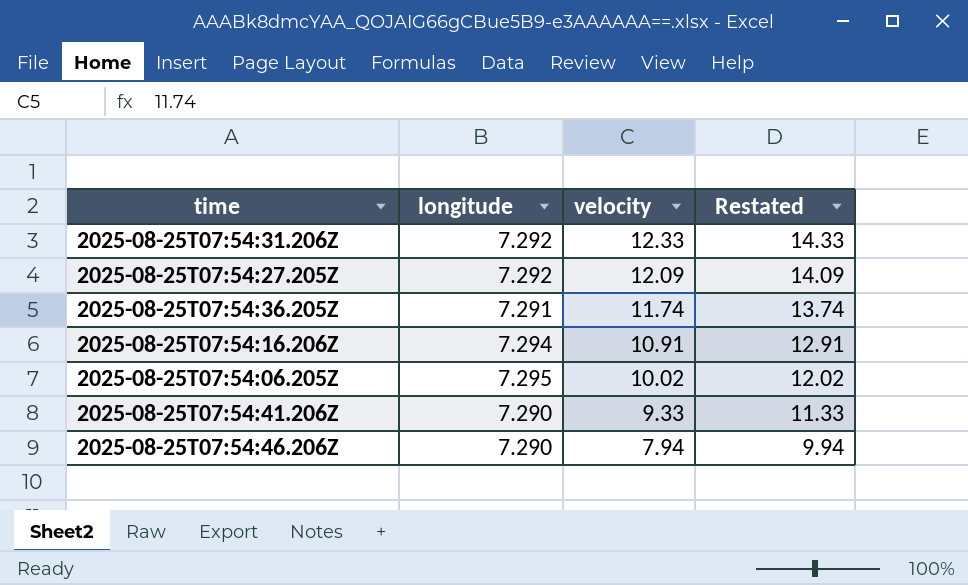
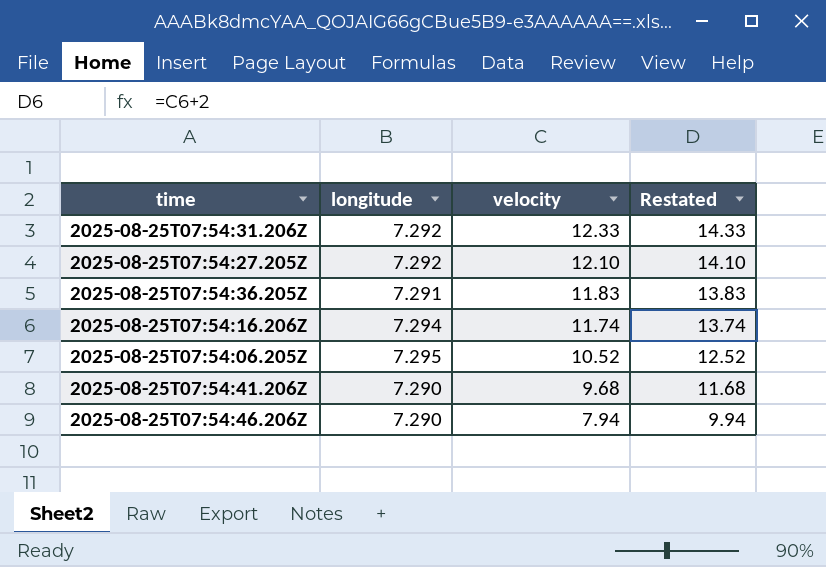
2025-08-25T07:54:27.205Z | velocity: 12.09 -> 12.10
2025-08-25T07:54:27.205Z | Restated: 14.09 -> 14.10
2025-08-25T07:54:36.205Z | velocity: 11.74 -> 11.83
2025-08-25T07:54:36.205Z | Restated: 13.74 -> 13.83
2025-08-25T07:54:16.206Z | velocity: 10.91 -> 11.74
2025-08-25T07:54:16.206Z | Restated: 12.91 -> 13.74
2025-08-25T07:54:06.205Z | velocity: 10.02 -> 10.52
2025-08-25T07:54:06.205Z | Restated: 12.02 -> 12.52
2025-08-25T07:54:41.206Z | velocity: 9.33 -> 9.68
2025-08-25T07:54:41.206Z | Restated: 11.33 -> 11.68

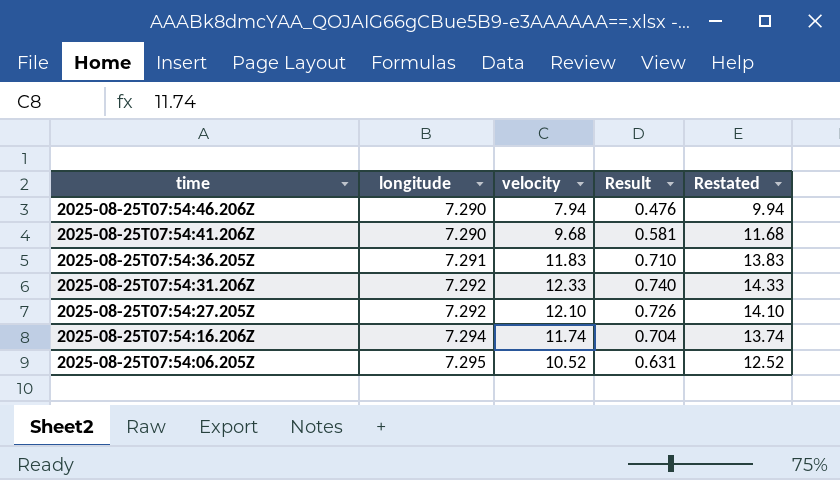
row order: velocity descending -> time descending
column Result | formula: none -> [velocity] * 0.06

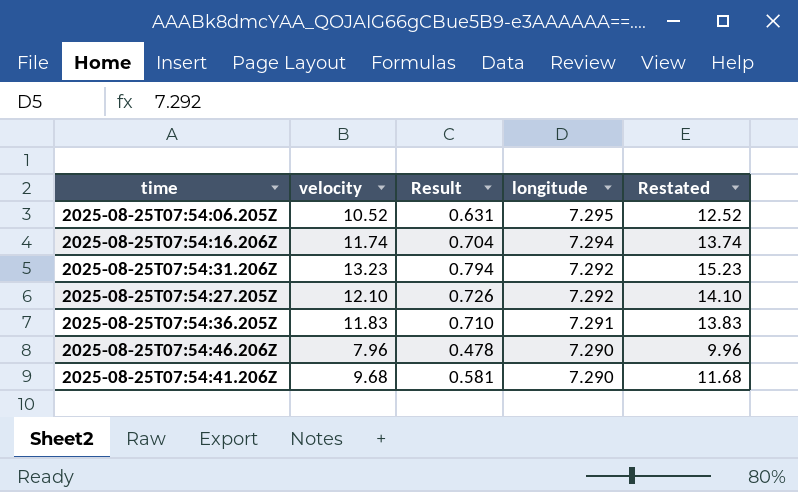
row order: time descending -> longitude descending
column longitude | position: 2 -> 4
2025-08-25T07:54:31.206Z | velocity: 12.33 -> 13.23
2025-08-25T07:54:31.206Z | Result: 0.740 -> 0.794
2025-08-25T07:54:31.206Z | Restated: 14.33 -> 15.23
2025-08-25T07:54:46.206Z | velocity: 7.94 -> 7.96
2025-08-25T07:54:46.206Z | Result: 0.476 -> 0.478
2025-08-25T07:54:46.206Z | Restated: 9.94 -> 9.96

